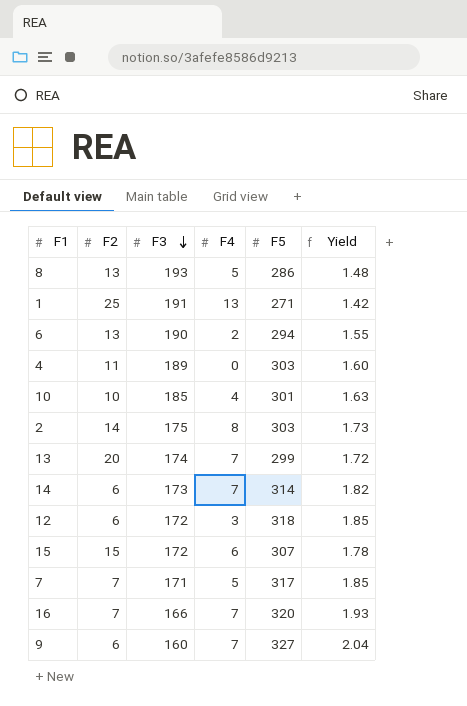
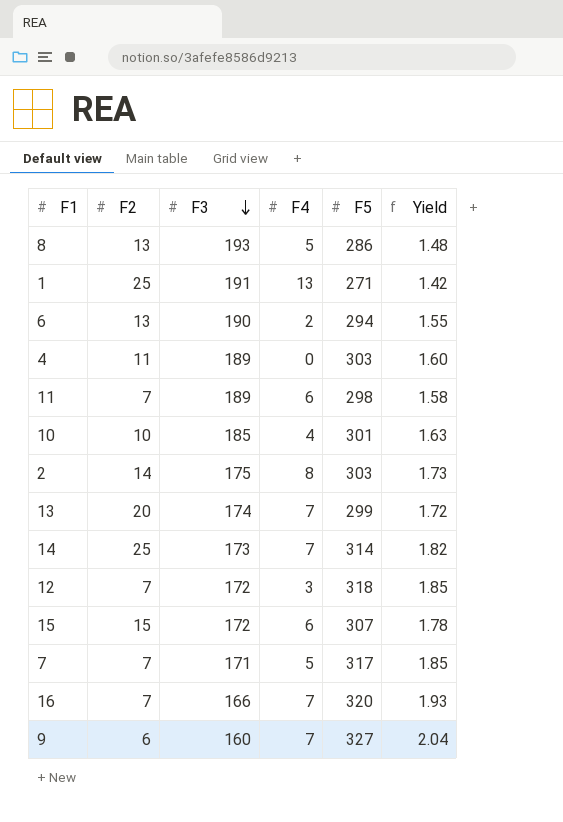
row 11: none -> 7 | 189 | 6 | 298 | 1.58
14 | F2: 6 -> 25
12 | F2: 6 -> 7

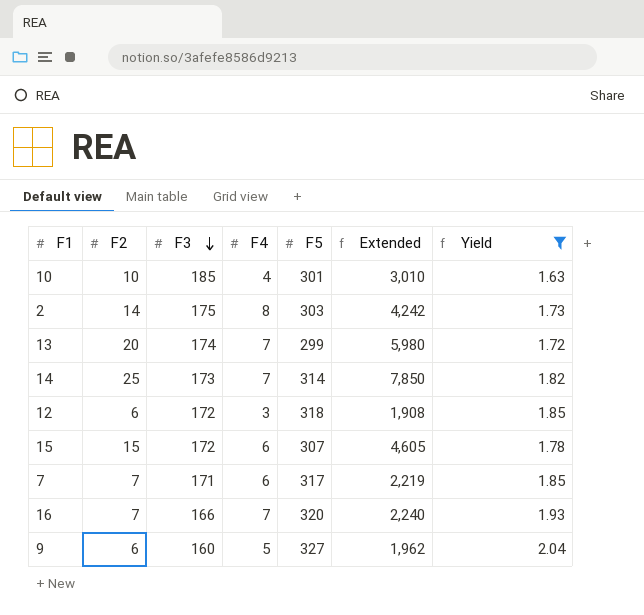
filter: none -> Yield >= 1.63
column Extended | formula: none -> [F2] * [F5]
12 | F2: 7 -> 6
7 | F4: 5 -> 6
9 | F4: 7 -> 5

